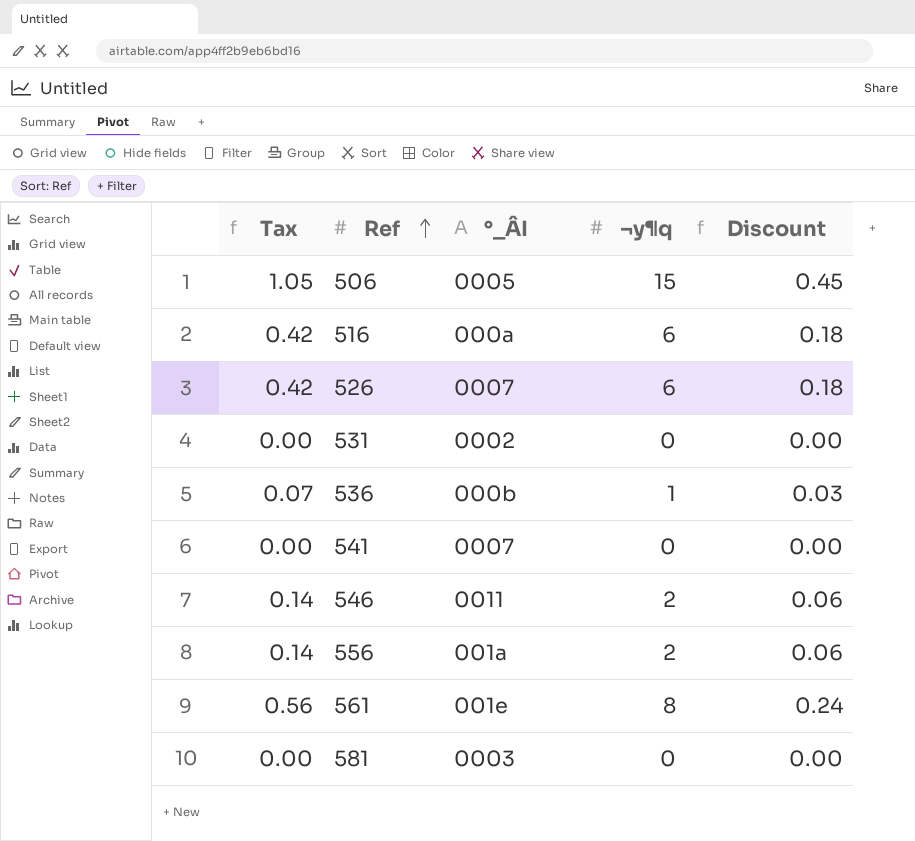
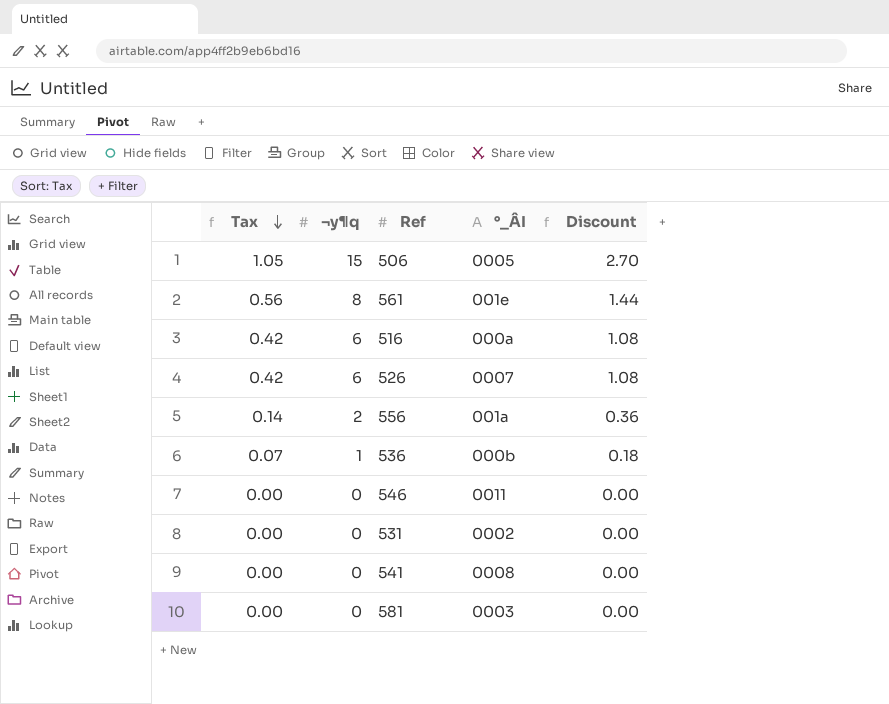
row order: Ref ascending -> Tax descending
column ¬y¶q | position: 4 -> 2
column Discount | formula: [¬y¶q] * 0.03 -> [¬y¶q] * 0.18
546 | Tax: 0.14 -> 0.00
546 | ¬y¶q: 2 -> 0
541 | °_ÂI: 0007 -> 0008

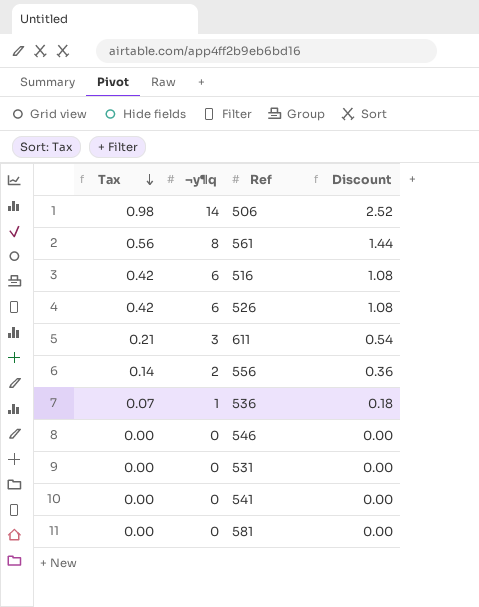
column °_ÂI | position: 4 -> none
506 | Tax: 1.05 -> 0.98
506 | ¬y¶q: 15 -> 14
506 | Discount: 2.70 -> 2.52
row 611: none -> 0.21 | 3 | 0.54

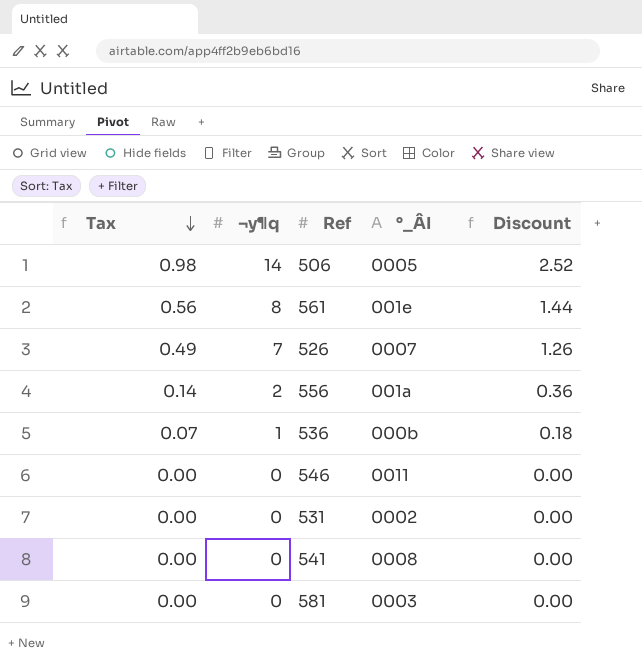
column °_ÂI | position: none -> 4
row 516: 0.42 | 6 | 1.08 -> none
row 611: 0.21 | 3 | 0.54 -> none
526 | Tax: 0.42 -> 0.49
526 | ¬y¶q: 6 -> 7
526 | Discount: 1.08 -> 1.26

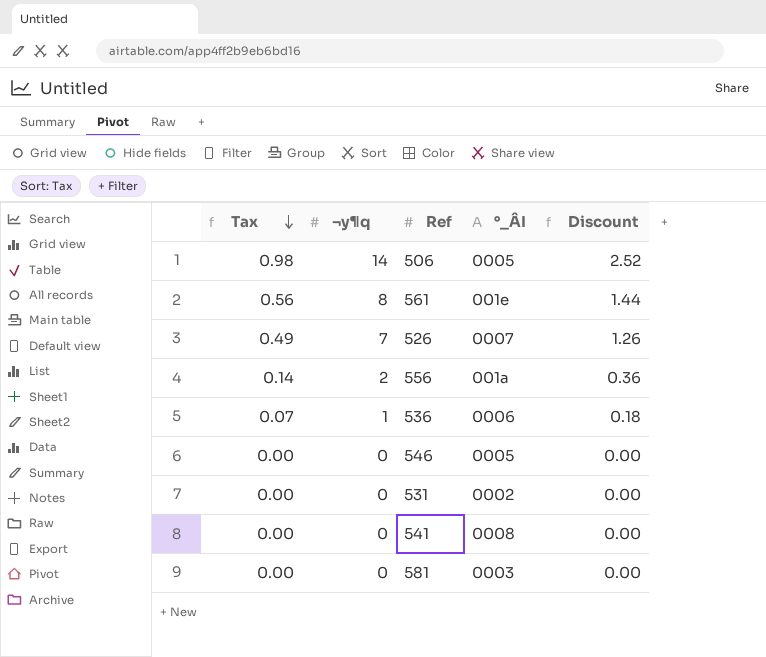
536 | °_ÂI: 000b -> 0006
546 | °_ÂI: 0011 -> 0005

